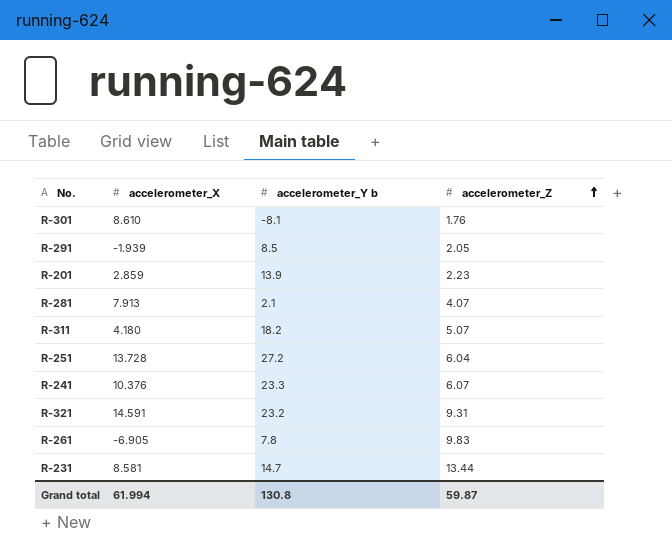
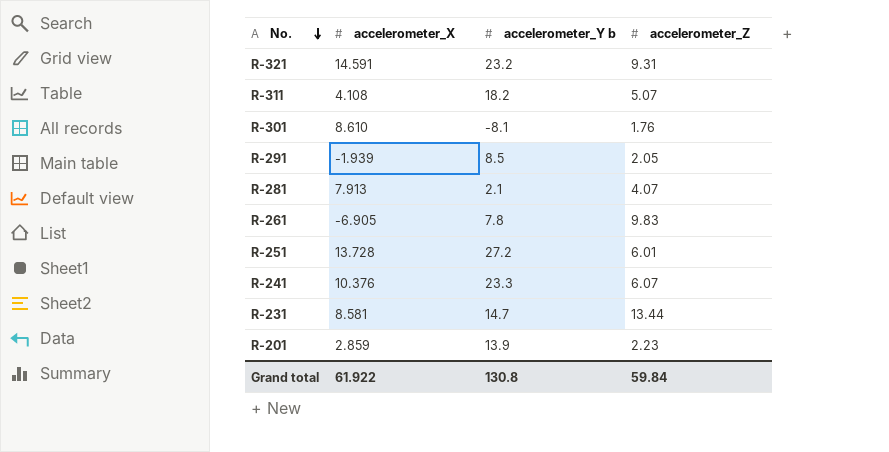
row order: accelerometer_Z ascending -> No. descending
R-311 | accelerometer_X: 4.180 -> 4.108
R-251 | accelerometer_Z: 6.04 -> 6.01
Grand total | accelerometer_X: 61.994 -> 61.922
Grand total | accelerometer_Z: 59.87 -> 59.84

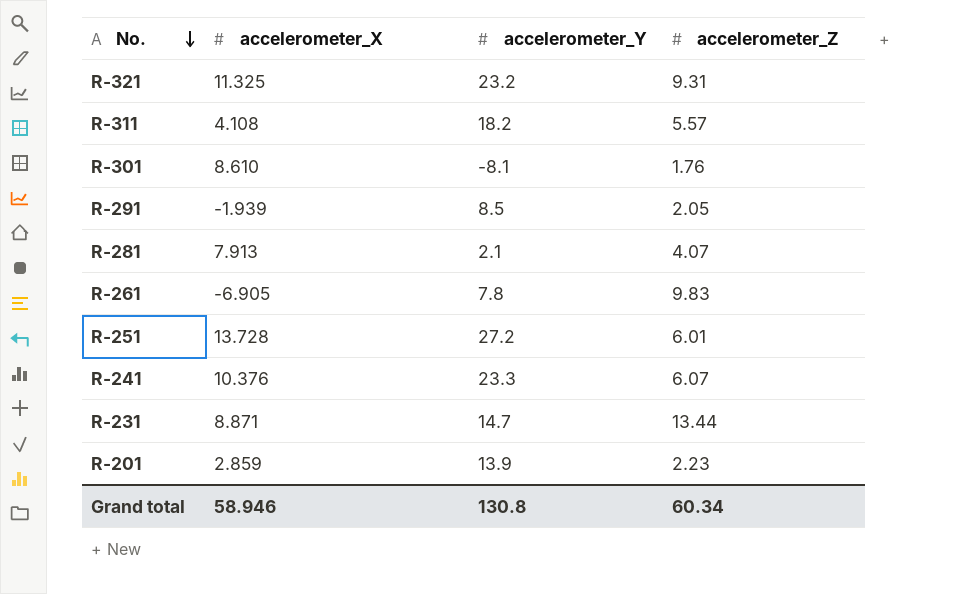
column name: accelerometer_Y b -> accelerometer_Y
R-321 | accelerometer_X: 14.591 -> 11.325
R-311 | accelerometer_Z: 5.07 -> 5.57
R-231 | accelerometer_X: 8.581 -> 8.871
Grand total | accelerometer_X: 61.922 -> 58.946
Grand total | accelerometer_Z: 59.84 -> 60.34

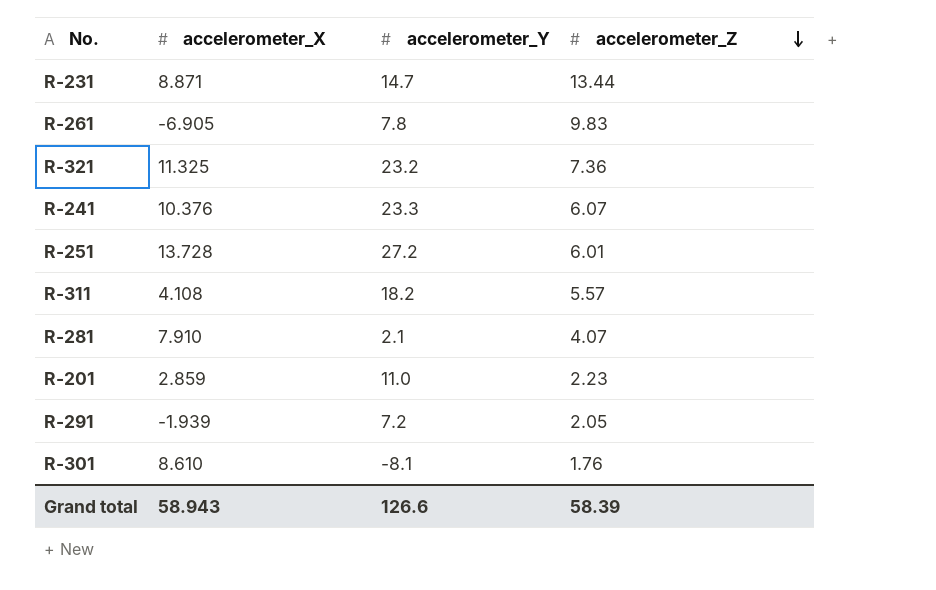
row order: No. descending -> accelerometer_Z descending
R-321 | accelerometer_Z: 9.31 -> 7.36
R-281 | accelerometer_X: 7.913 -> 7.910
R-201 | accelerometer_Y: 13.9 -> 11.0
R-291 | accelerometer_Y: 8.5 -> 7.2
Grand total | accelerometer_X: 58.946 -> 58.943
Grand total | accelerometer_Y: 130.8 -> 126.6
Grand total | accelerometer_Z: 60.34 -> 58.39

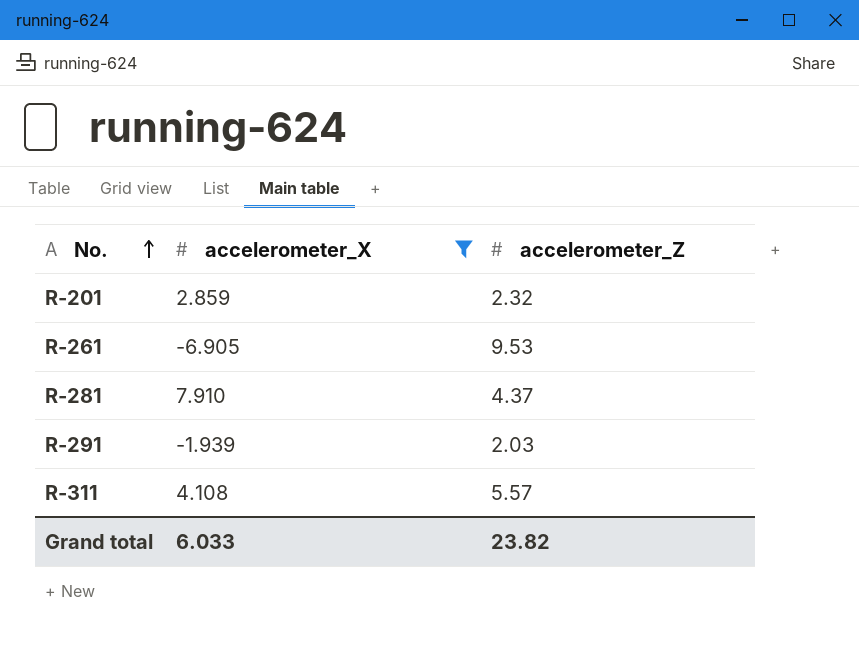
filter: none -> accelerometer_X <= 7.910
row order: accelerometer_Z descending -> No. ascending
column accelerometer_Y | position: 3 -> none
R-201 | accelerometer_Z: 2.23 -> 2.32
R-261 | accelerometer_Z: 9.83 -> 9.53
R-281 | accelerometer_Z: 4.07 -> 4.37
R-291 | accelerometer_Z: 2.05 -> 2.03
Grand total | accelerometer_X: 58.943 -> 6.033
Grand total | accelerometer_Z: 58.39 -> 23.82

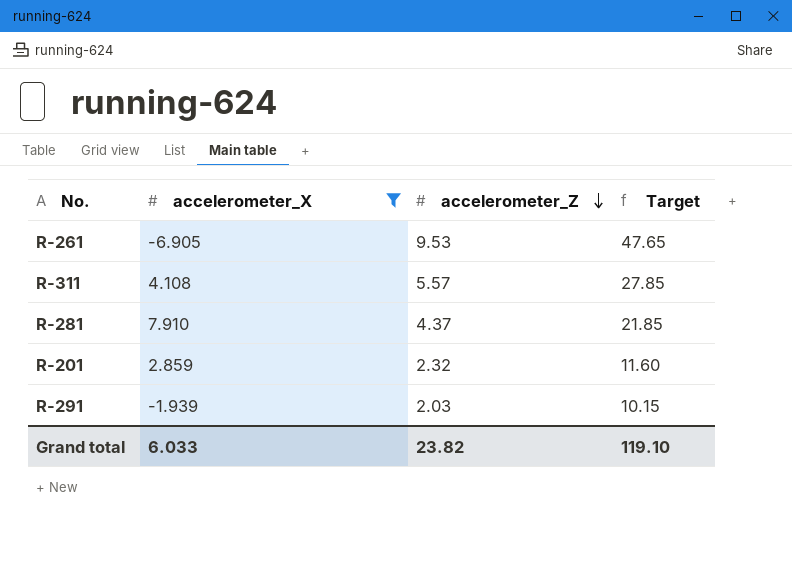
row order: No. ascending -> accelerometer_Z descending
column Target | formula: none -> [accelerometer_Z] * 5

